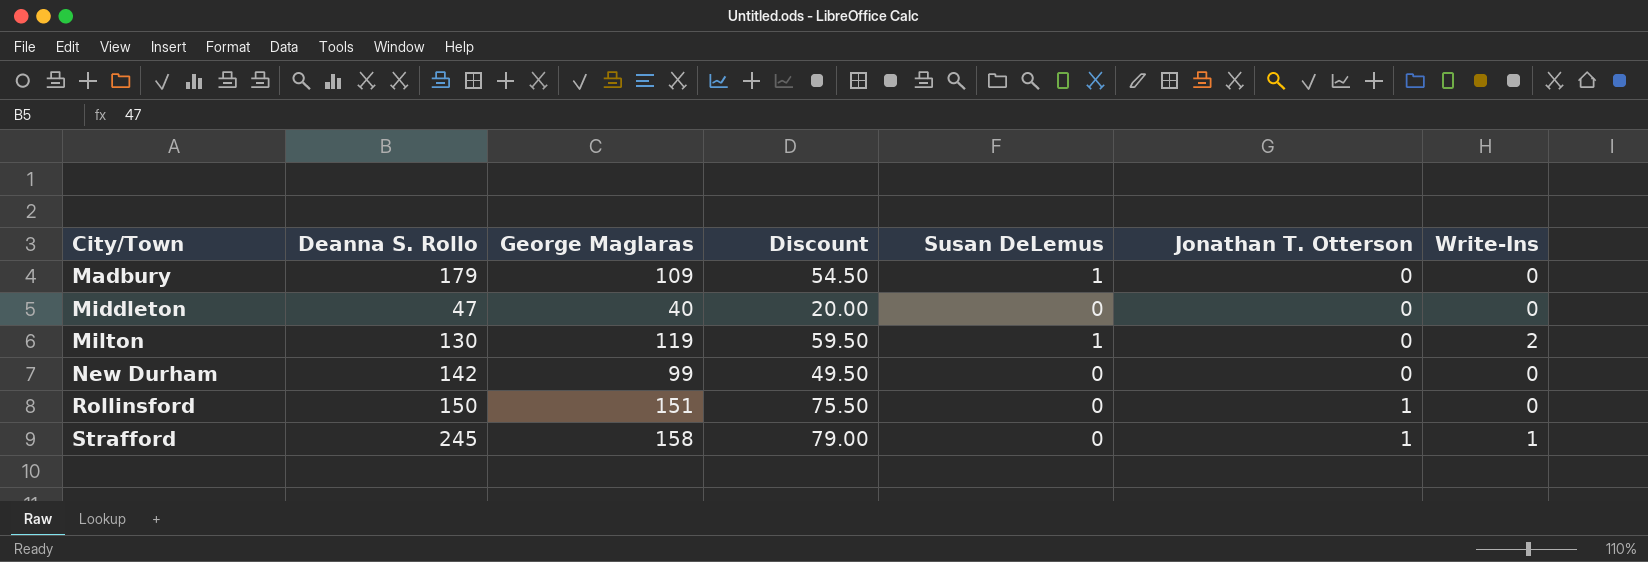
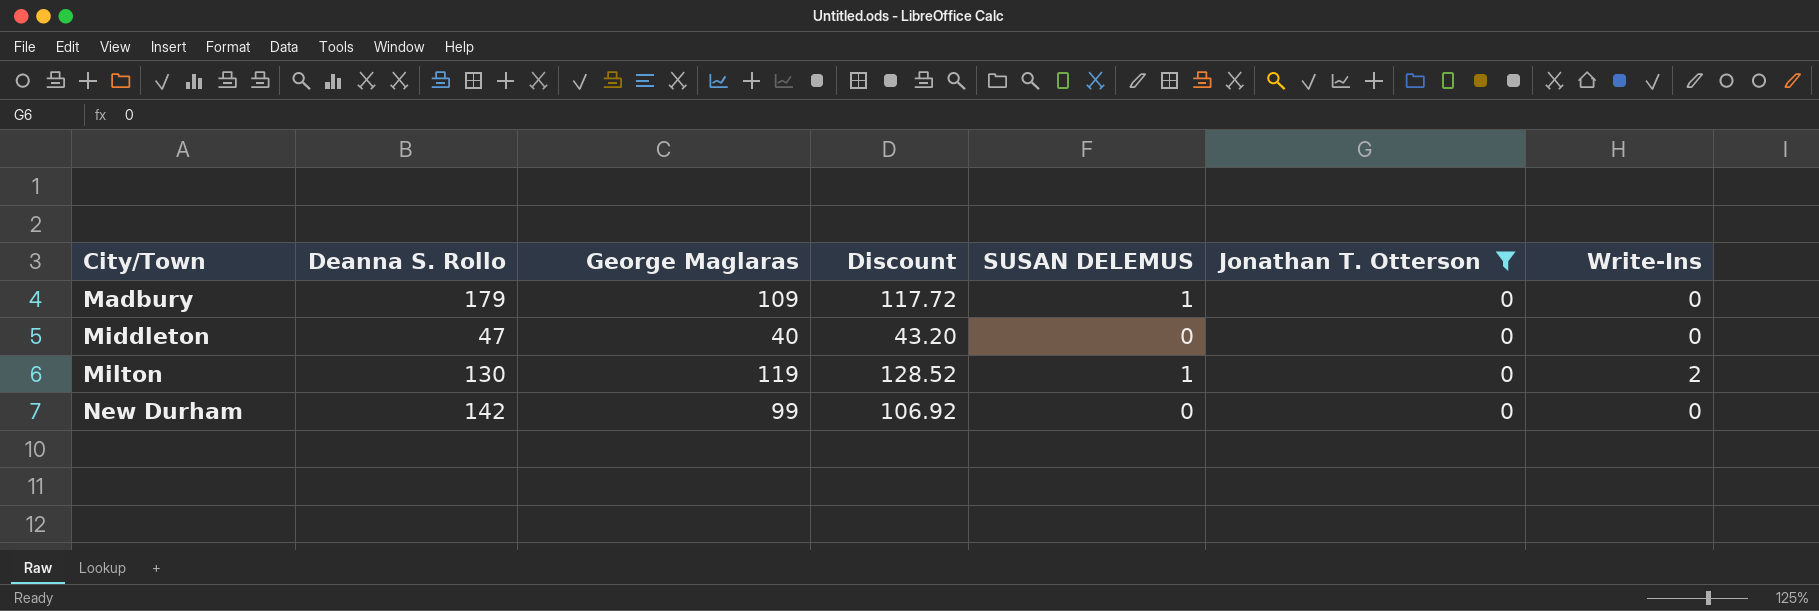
filter: none -> Jonathan T. Otterson = 0
column Discount | formula: [George Maglaras] * 0.5 -> [George Maglaras] * 1.08
column name: Susan DeLemus -> SUSAN DELEMUS

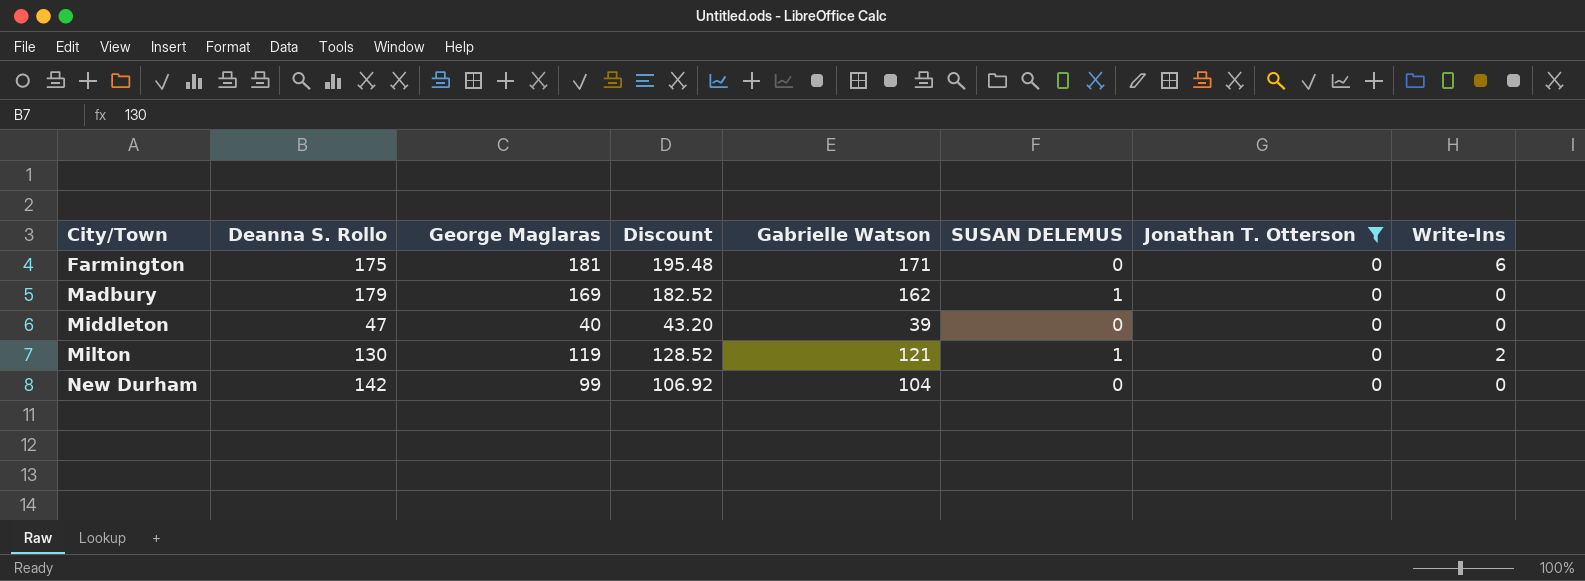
column Gabrielle Watson | position: none -> 5
row Farmington: none -> 175 | 181 | 195.48 | 171 | 0 | 0 | 6
Madbury | George Maglaras: 109 -> 169
Madbury | Discount: 117.72 -> 182.52

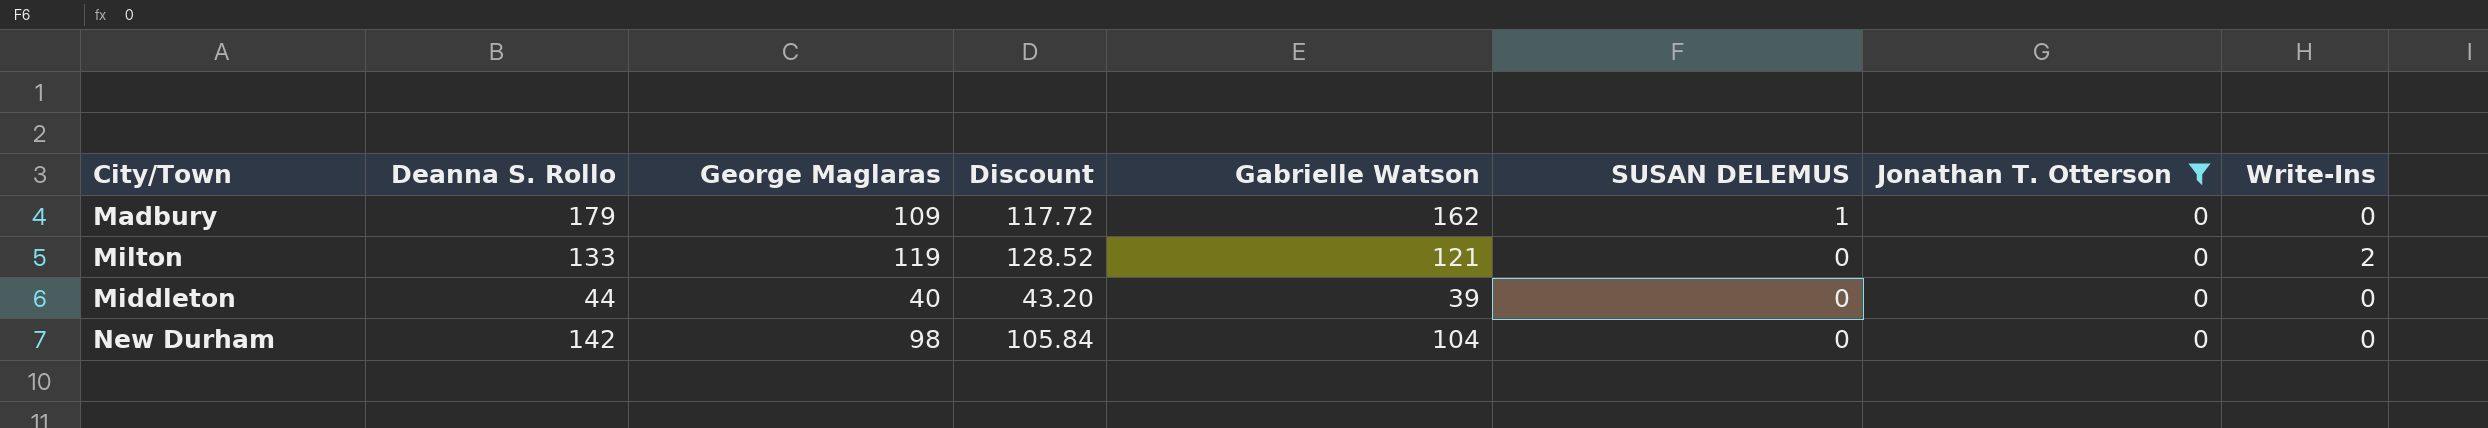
row order: City/Town ascending -> SUSAN DELEMUS descending
row Farmington: 175 | 181 | 195.48 | 171 | 0 | 0 | 6 -> none
Madbury | George Maglaras: 169 -> 109
Madbury | Discount: 182.52 -> 117.72
Milton | Deanna S. Rollo: 130 -> 133
Milton | SUSAN DELEMUS: 1 -> 0
Middleton | Deanna S. Rollo: 47 -> 44
New Durham | George Maglaras: 99 -> 98
New Durham | Discount: 106.92 -> 105.84

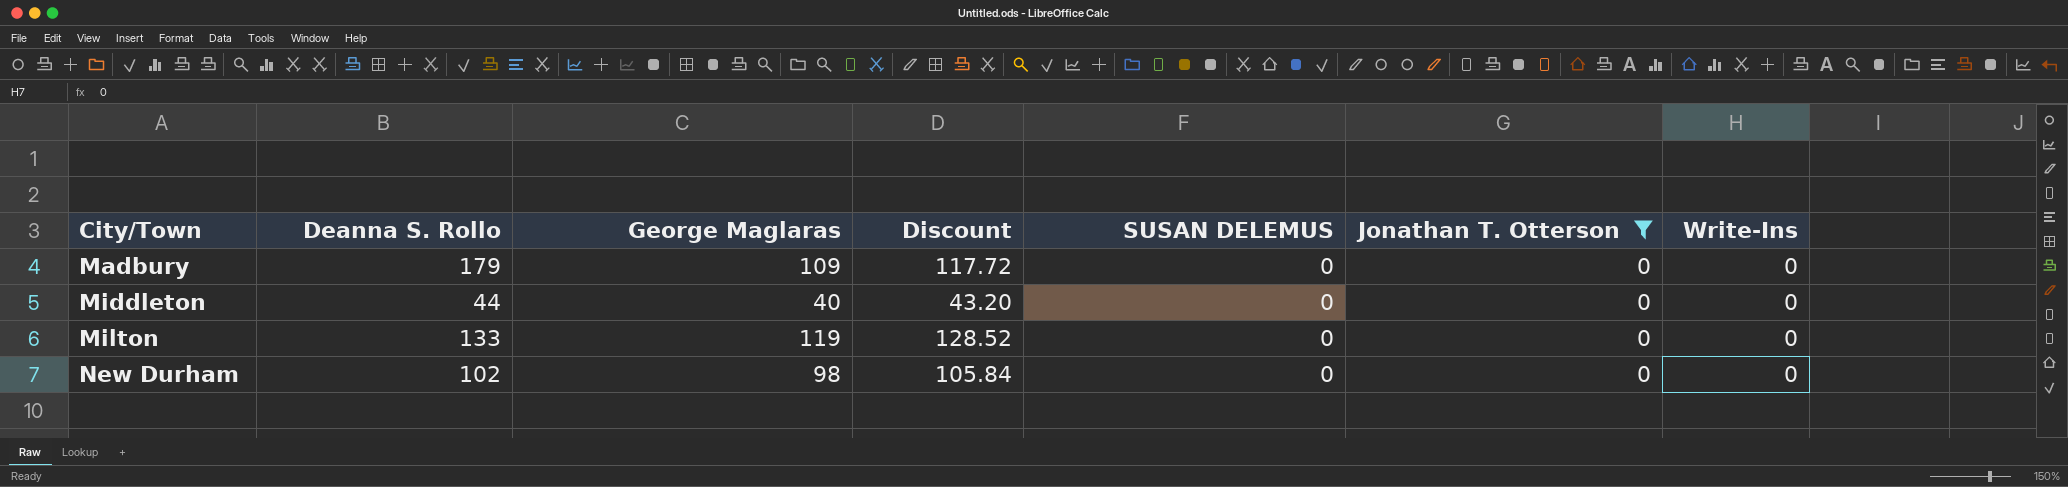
row order: SUSAN DELEMUS descending -> City/Town ascending
column Gabrielle Watson | position: 5 -> none
Madbury | SUSAN DELEMUS: 1 -> 0
Milton | Write-Ins: 2 -> 0
New Durham | Deanna S. Rollo: 142 -> 102

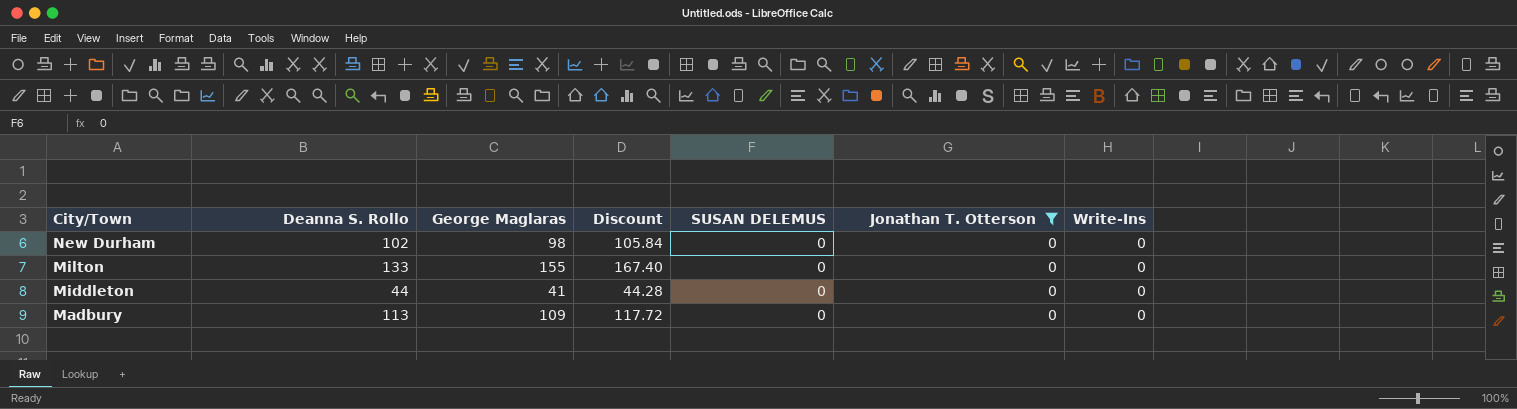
row order: City/Town ascending -> City/Town descending
Milton | George Maglaras: 119 -> 155
Milton | Discount: 128.52 -> 167.40
Middleton | George Maglaras: 40 -> 41
Middleton | Discount: 43.20 -> 44.28
Madbury | Deanna S. Rollo: 179 -> 113

